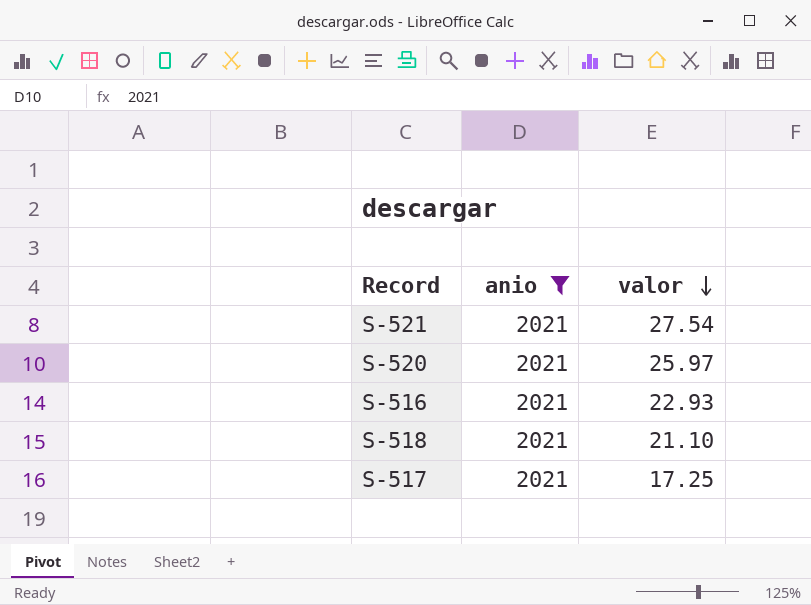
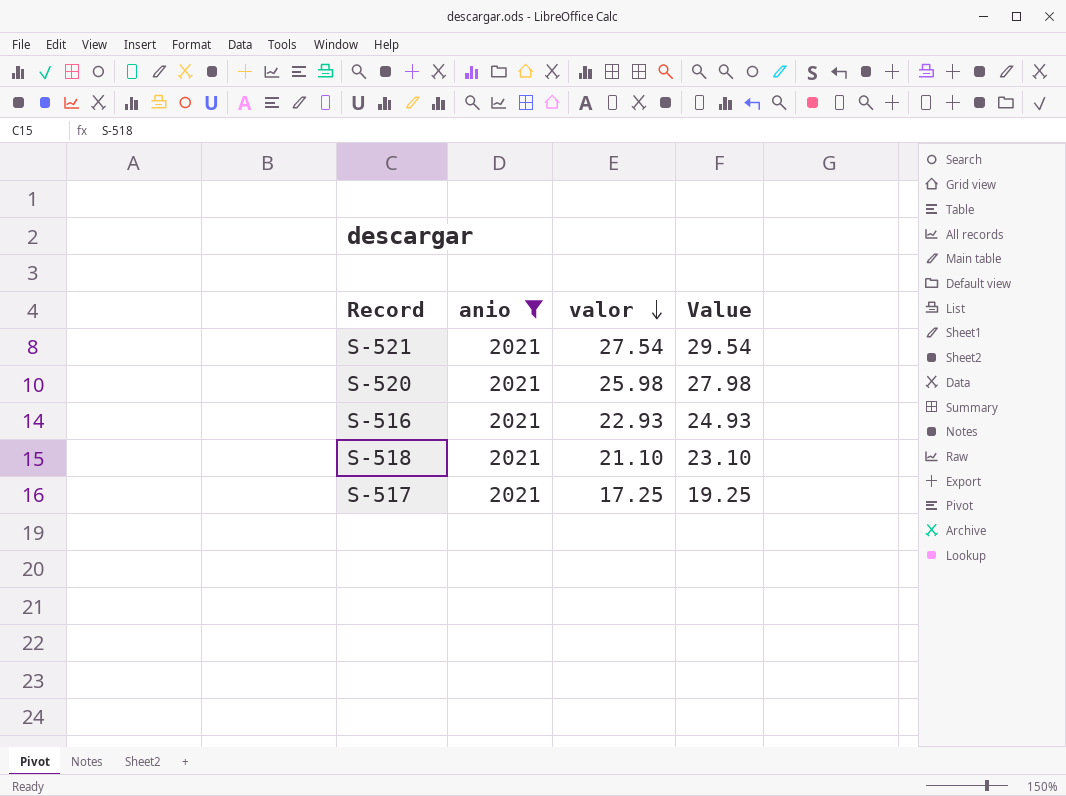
column Value | formula: none -> [valor] + 2
S-520 | valor: 25.97 -> 25.98

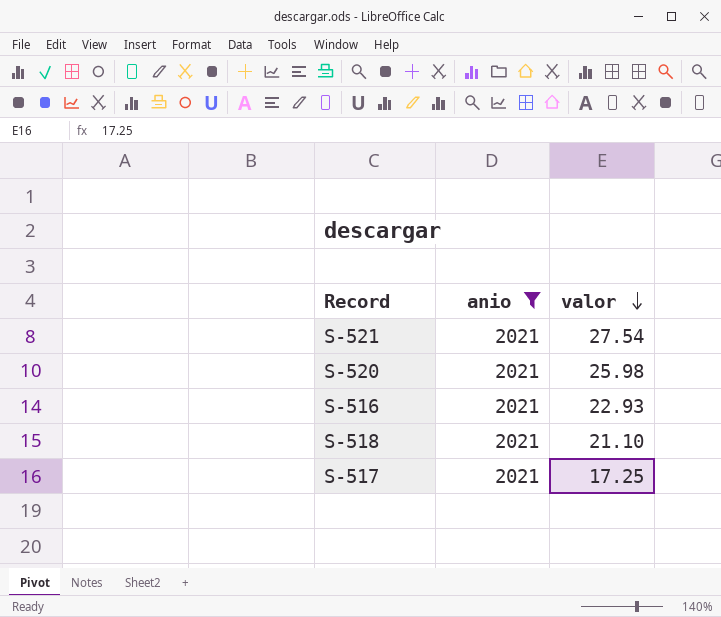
column Value | formula: [valor] + 2 -> none

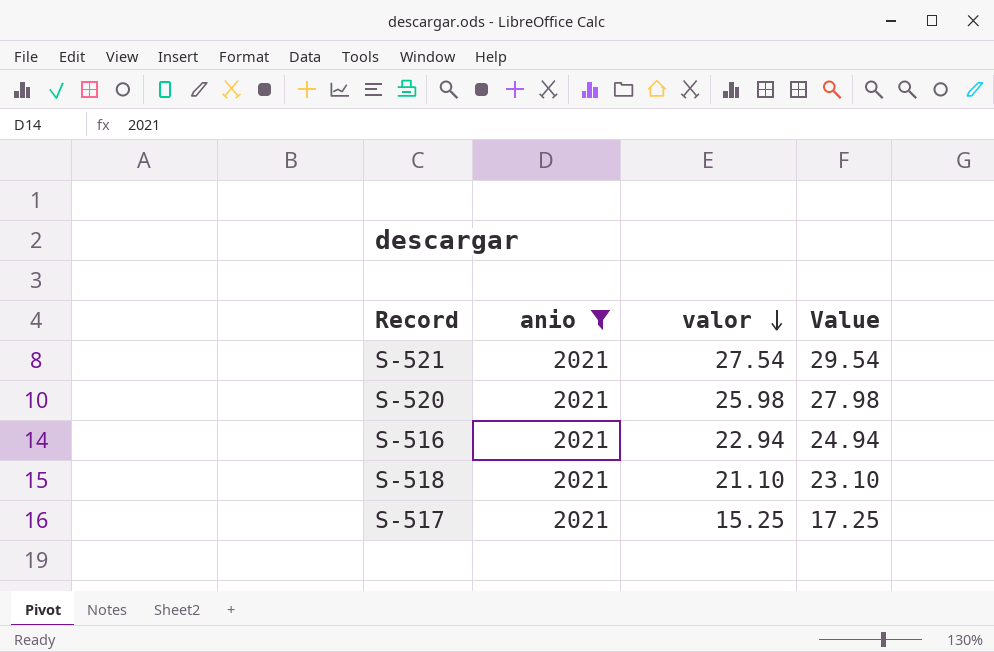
column Value | formula: none -> [valor] + 2
S-516 | valor: 22.93 -> 22.94
S-517 | valor: 17.25 -> 15.25

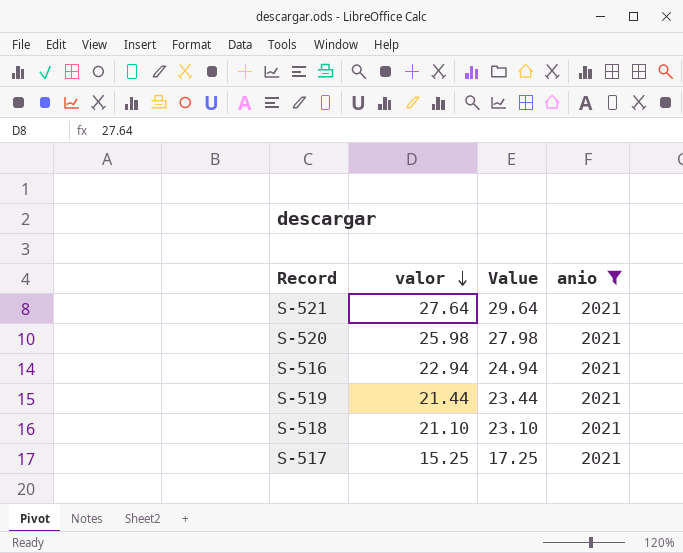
column anio | position: 2 -> 4
S-521 | valor: 27.54 -> 27.64
S-521 | Value: 29.54 -> 29.64
row S-519: none -> 21.44 | 23.44 | 2021

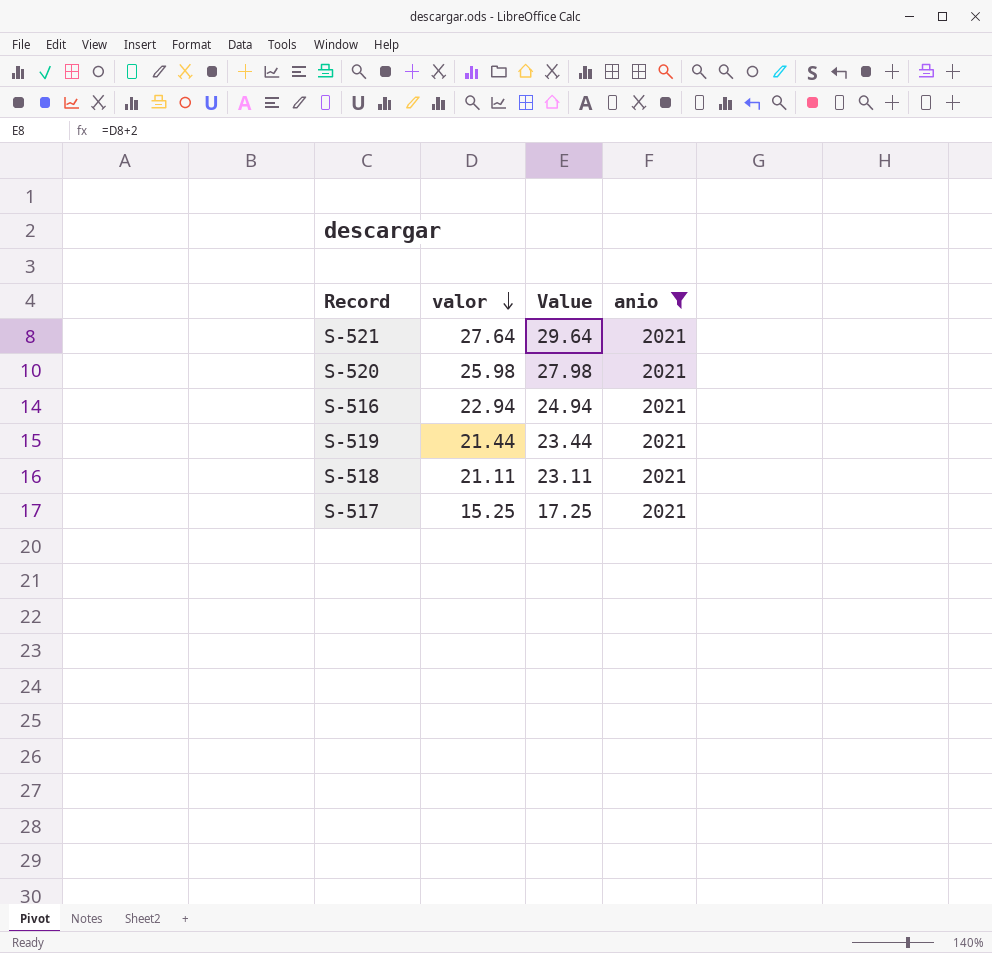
S-518 | valor: 21.10 -> 21.11
S-518 | Value: 23.10 -> 23.11

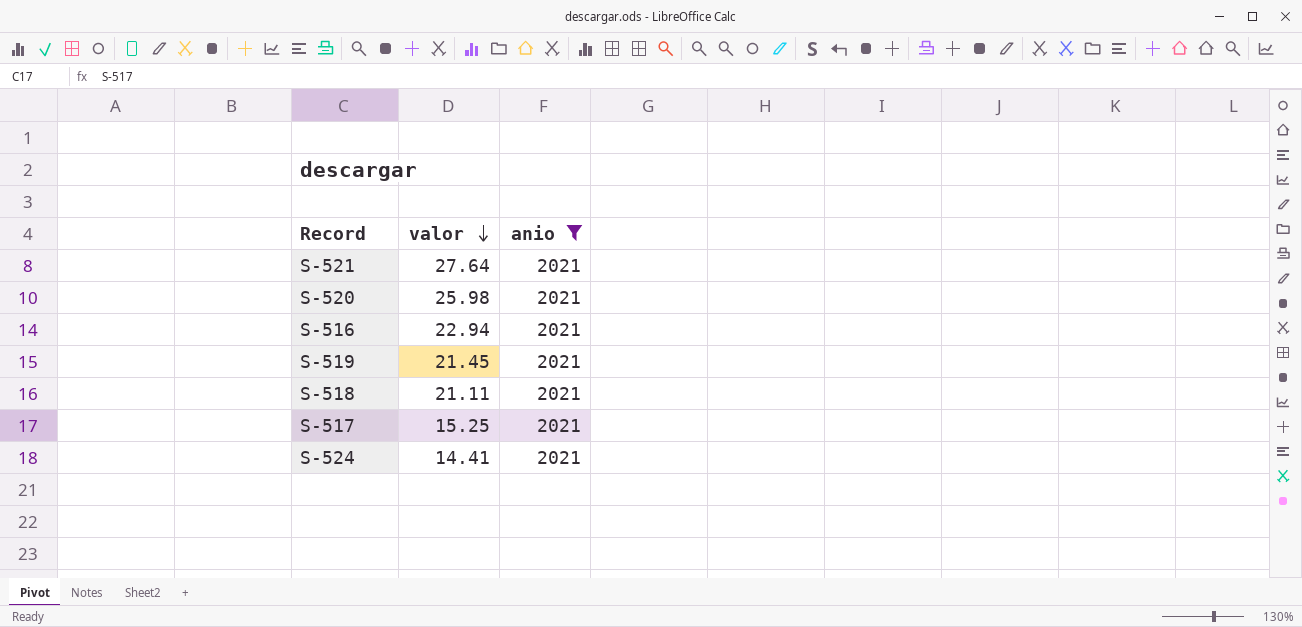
column Value | formula: [valor] + 2 -> none
S-519 | valor: 21.44 -> 21.45
row S-524: none -> 14.41 | 2021

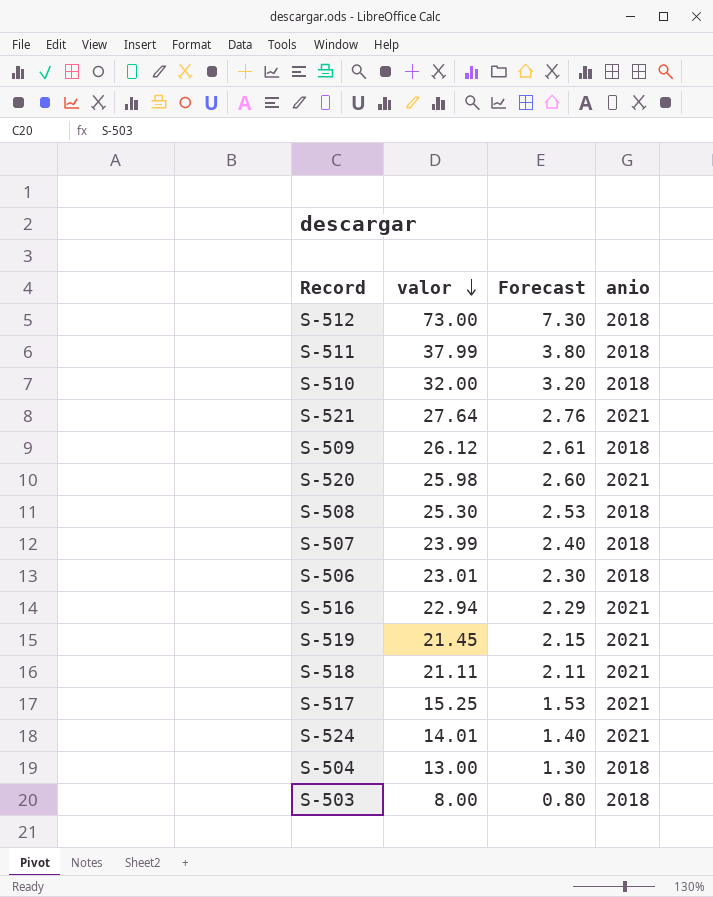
filter: anio = 2021 -> none
column Forecast | formula: none -> [valor] * 0.1
S-524 | valor: 14.41 -> 14.01

